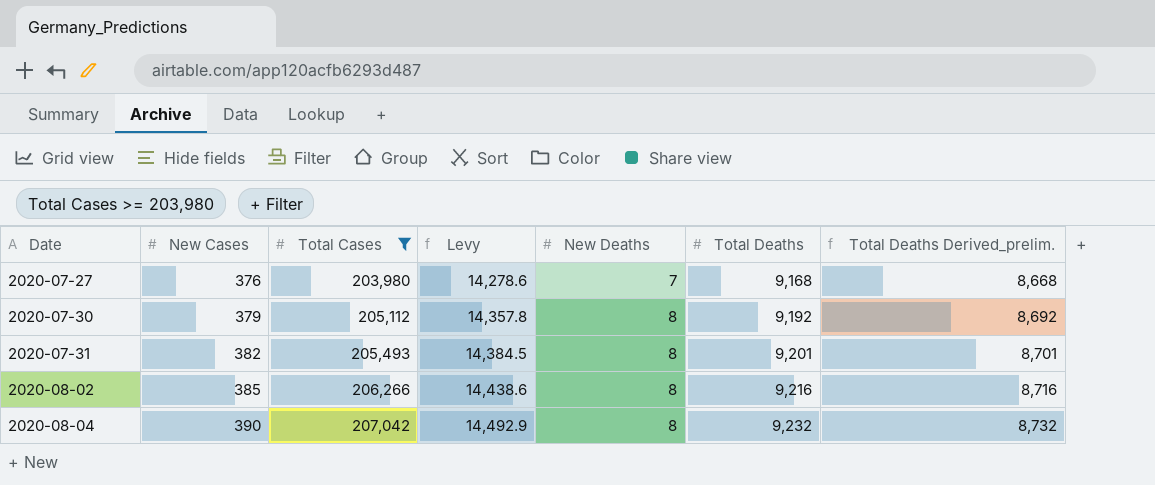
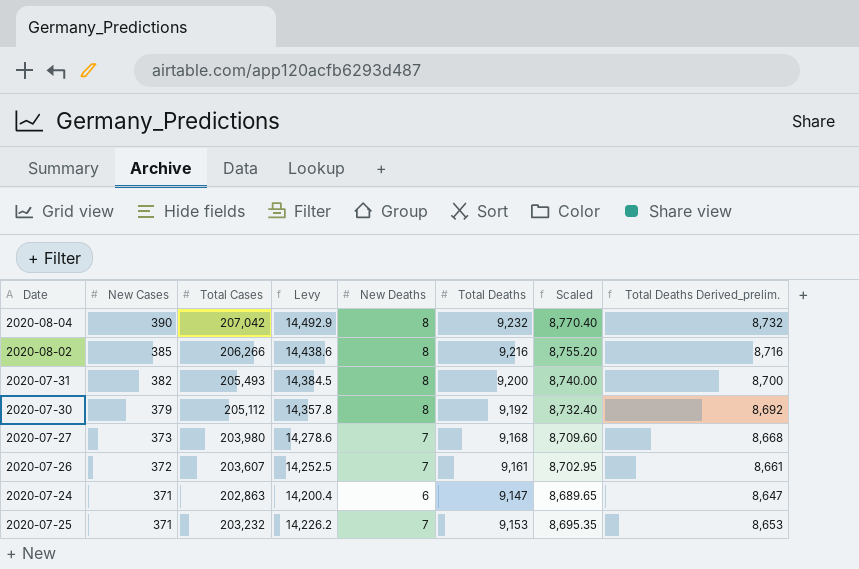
filter: Total Cases >= 203,980 -> none
row order: Date ascending -> New Cases descending
column Scaled | formula: none -> [Total Deaths] * 0.95
2020-07-31 | Total Deaths: 9,201 -> 9,200
2020-07-31 | Total Deaths Derived_prelim.: 8,701 -> 8,700
2020-07-27 | New Cases: 376 -> 373

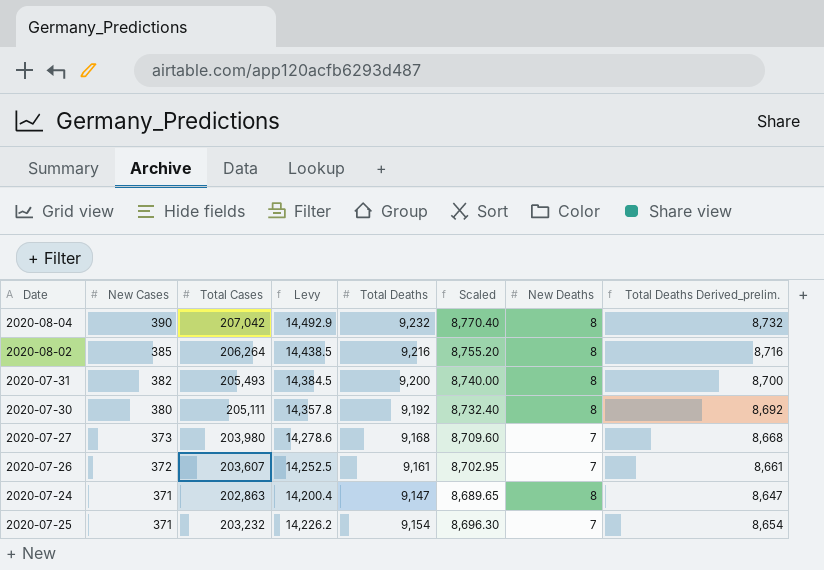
column New Deaths | position: 5 -> 7
2020-08-02 | Total Cases: 206,266 -> 206,264
2020-08-02 | Levy: 14,438.6 -> 14,438.5
2020-07-30 | New Cases: 379 -> 380
2020-07-30 | Total Cases: 205,112 -> 205,111
2020-07-24 | New Deaths: 6 -> 8
2020-07-25 | Total Deaths: 9,153 -> 9,154
2020-07-25 | Scaled: 8,695.35 -> 8,696.30
2020-07-25 | Total Deaths Derived_prelim.: 8,653 -> 8,654

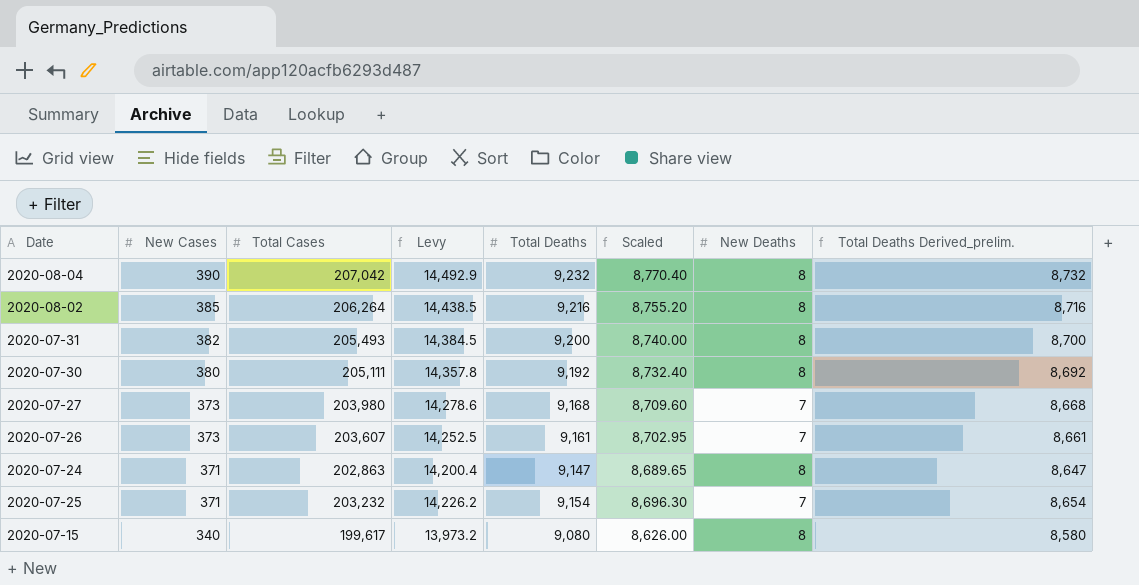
2020-07-26 | New Cases: 372 -> 373
row 2020-07-15: none -> 340 | 199,617 | 13,973.2 | 9,080 | 8,626.00 | 8 | 8,580

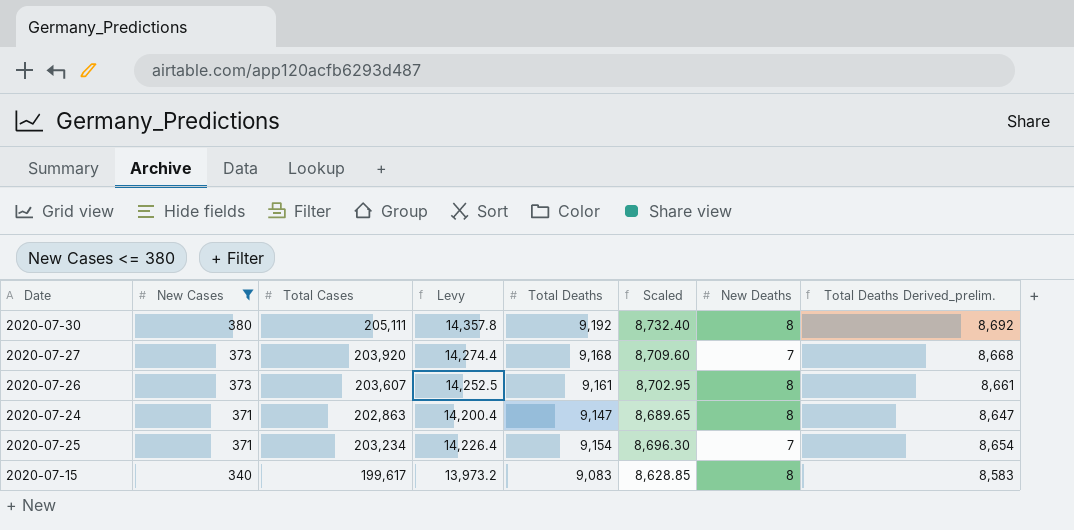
filter: none -> New Cases <= 380
2020-07-27 | Total Cases: 203,980 -> 203,920
2020-07-27 | Levy: 14,278.6 -> 14,274.4
2020-07-26 | New Deaths: 7 -> 8
2020-07-25 | Total Cases: 203,232 -> 203,234
2020-07-25 | Levy: 14,226.2 -> 14,226.4
2020-07-15 | Total Deaths: 9,080 -> 9,083
2020-07-15 | Scaled: 8,626.00 -> 8,628.85
2020-07-15 | Total Deaths Derived_prelim.: 8,580 -> 8,583

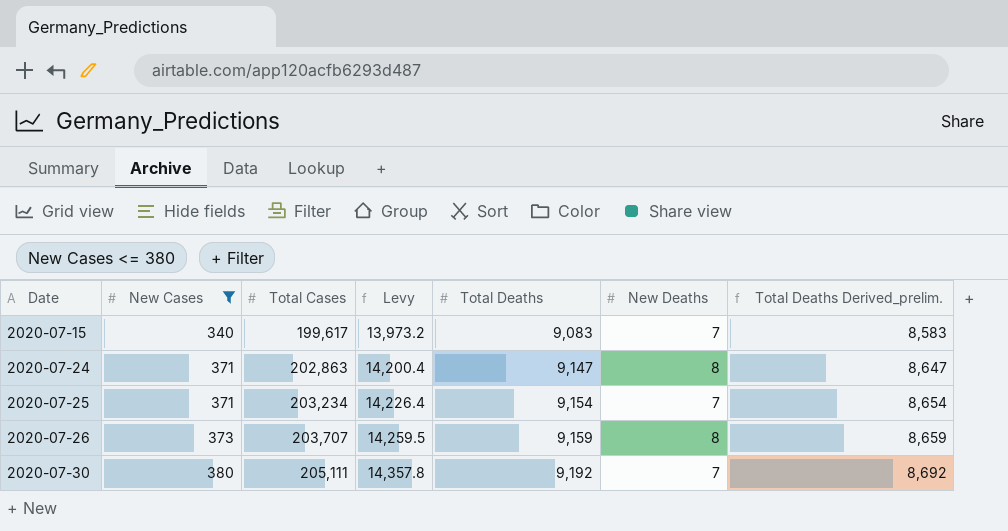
row order: New Cases descending -> Date ascending
column Scaled | formula: [Total Deaths] * 0.95 -> none
row 2020-07-27: 373 | 203,920 | 14,274.4 | 9,168 | 8,709.60 | 7 | 8,668 -> none
2020-07-15 | New Deaths: 8 -> 7
2020-07-26 | Total Cases: 203,607 -> 203,707
2020-07-26 | Levy: 14,252.5 -> 14,259.5
2020-07-26 | Total Deaths: 9,161 -> 9,159
2020-07-26 | Total Deaths Derived_prelim.: 8,661 -> 8,659
2020-07-30 | New Deaths: 8 -> 7

